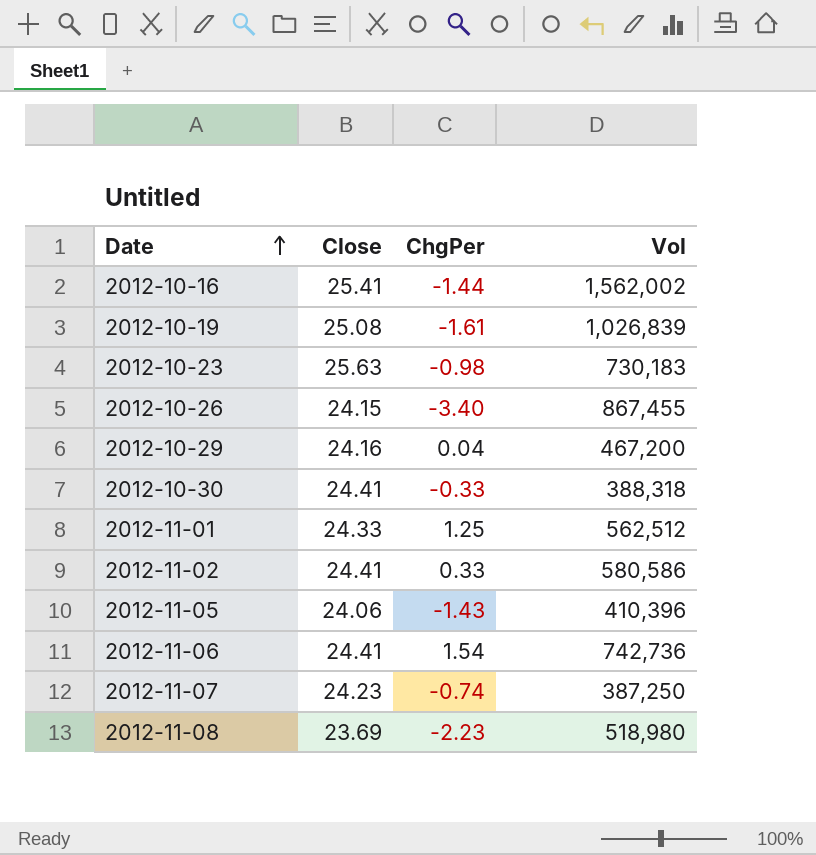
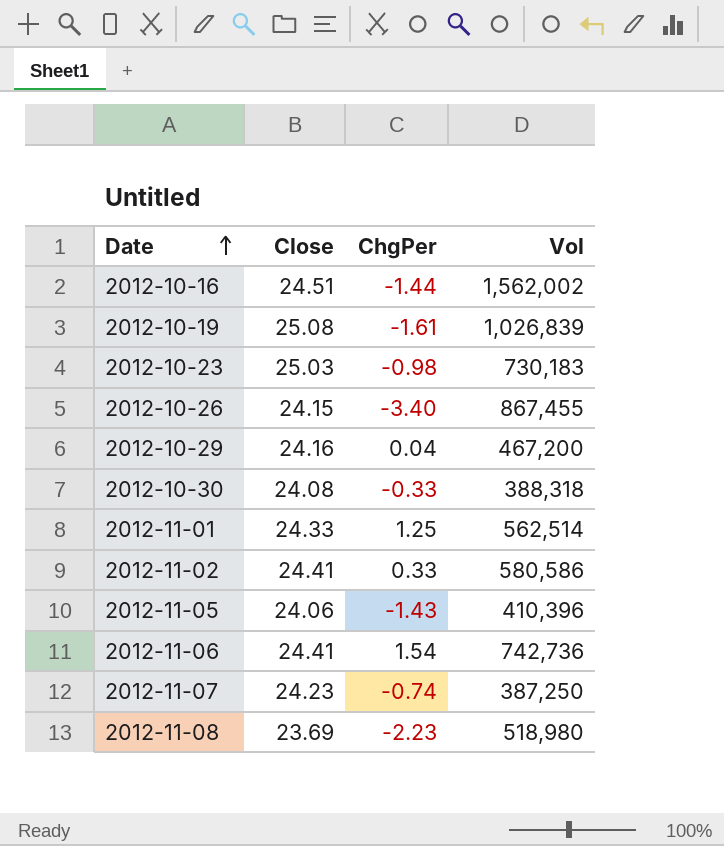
2012-10-16 | Close: 25.41 -> 24.51
2012-10-23 | Close: 25.63 -> 25.03
2012-10-30 | Close: 24.41 -> 24.08
2012-11-01 | Vol: 562,512 -> 562,514

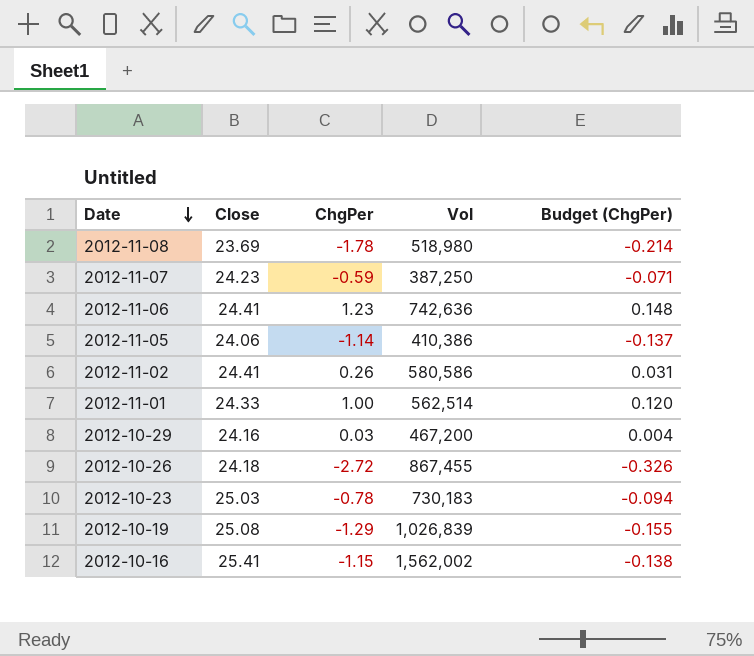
row order: Date ascending -> Date descending
column Budget (ChgPer) | formula: none -> [ChgPer] * 0.12
row 2012-10-30: 24.08 | -0.33 | 388,318 -> none
2012-11-08 | ChgPer: -2.23 -> -1.78
2012-11-07 | ChgPer: -0.74 -> -0.59
2012-11-06 | ChgPer: 1.54 -> 1.23
2012-11-06 | Vol: 742,736 -> 742,636
2012-11-05 | ChgPer: -1.43 -> -1.14
2012-11-05 | Vol: 410,396 -> 410,386
2012-11-02 | ChgPer: 0.33 -> 0.26
2012-11-01 | ChgPer: 1.25 -> 1.00
2012-10-29 | ChgPer: 0.04 -> 0.03
2012-10-26 | Close: 24.15 -> 24.18
2012-10-26 | ChgPer: -3.40 -> -2.72
2012-10-23 | ChgPer: -0.98 -> -0.78
2012-10-19 | ChgPer: -1.61 -> -1.29
2012-10-16 | Close: 24.51 -> 25.41
2012-10-16 | ChgPer: -1.44 -> -1.15

